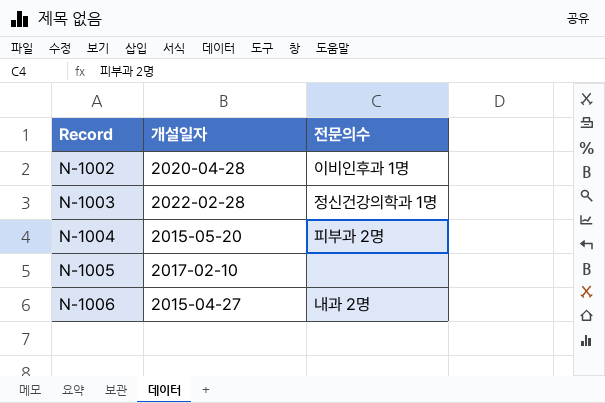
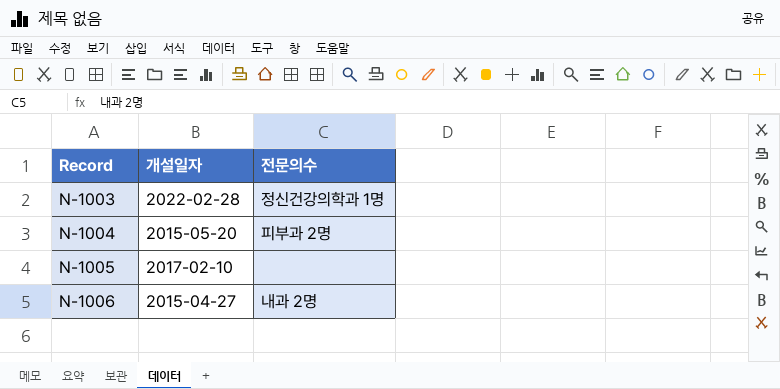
row N-1002: 2020-04-28 | 이비인후과 1명 -> none

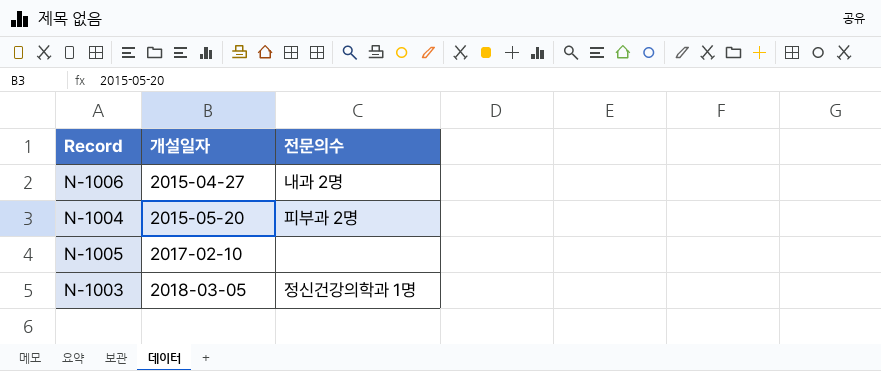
row order: Record ascending -> 개설일자 ascending
N-1003 | 개설일자: 2022-02-28 -> 2018-03-05

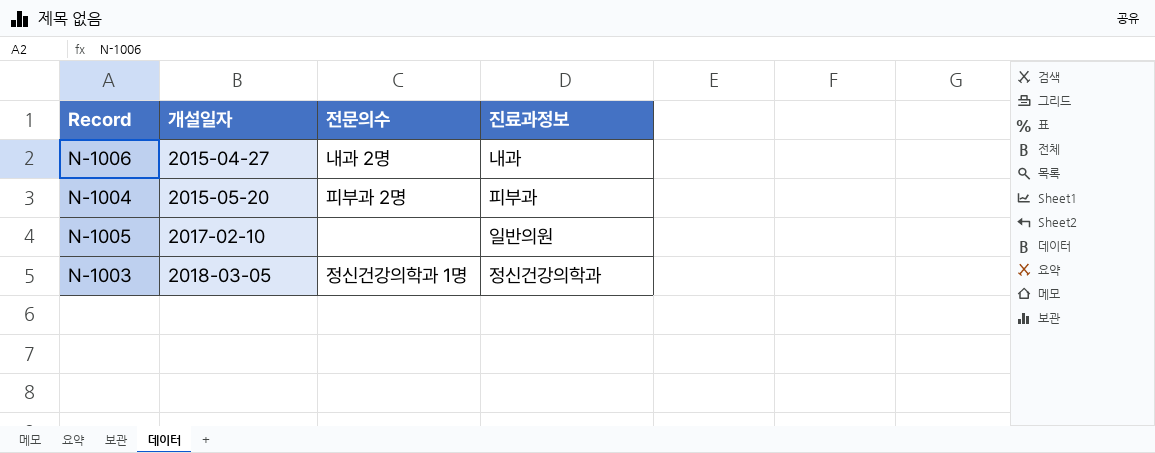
column 진료과정보 | position: none -> 4

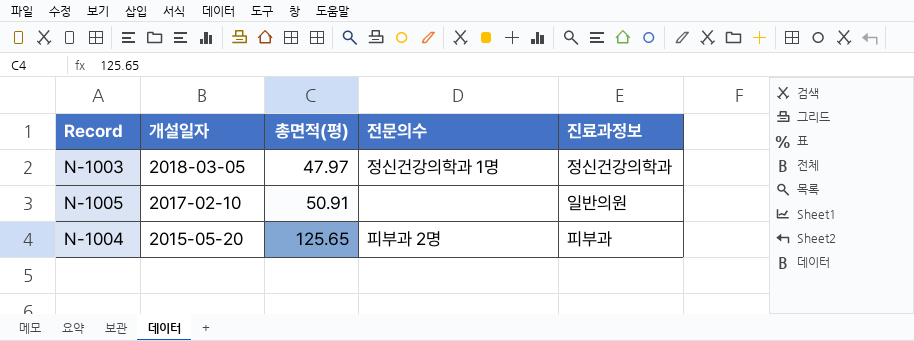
row order: 개설일자 ascending -> 개설일자 descending
column 총면적(평) | position: none -> 3
row N-1006: 2015-04-27 | 내과 2명 | 내과 -> none

